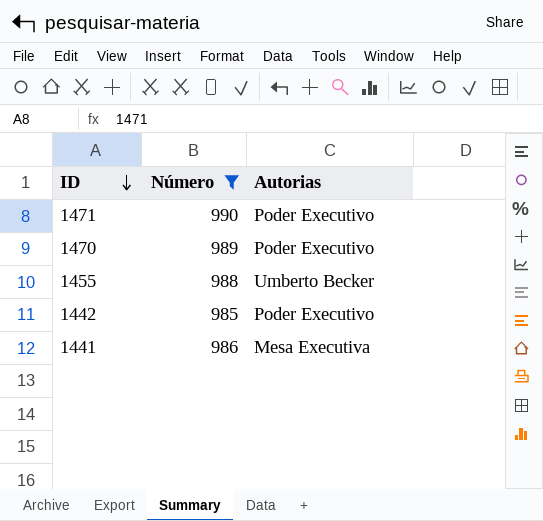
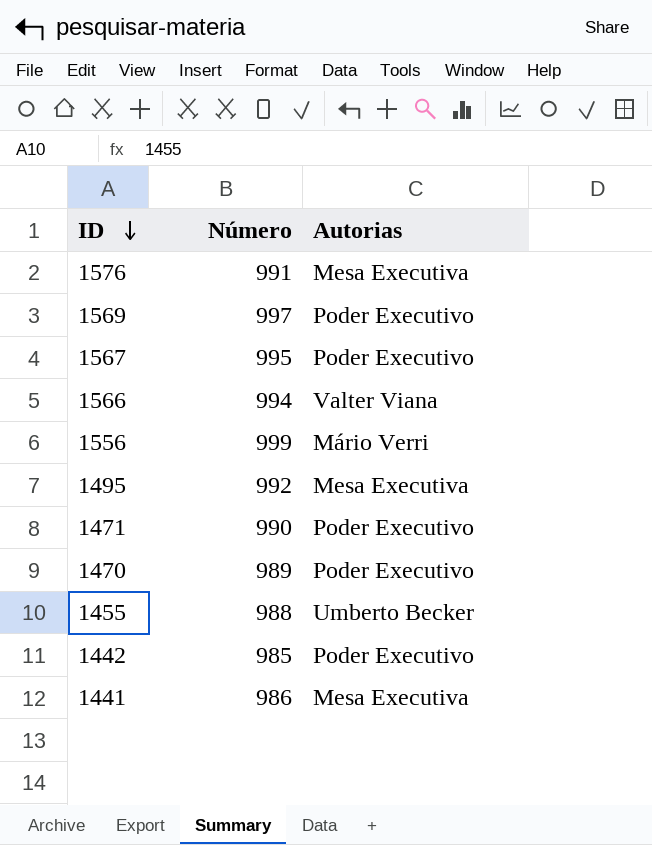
filter: Número <= 990 -> none

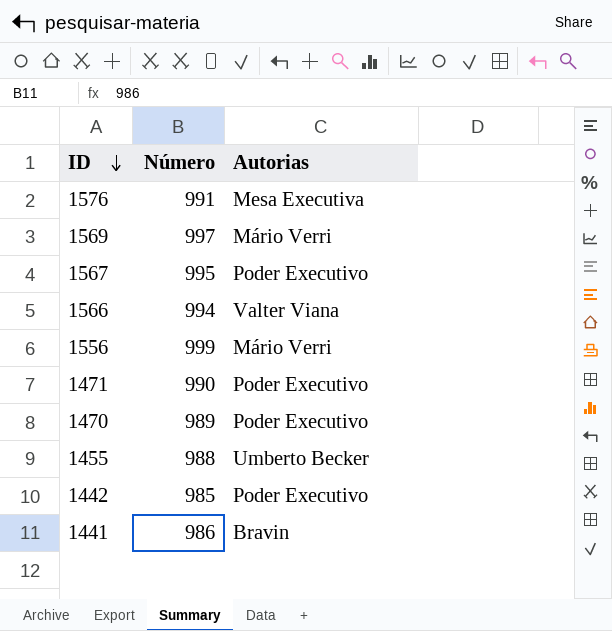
row 1495: 992 | Mesa Executiva -> none
1569 | Autorias: Poder Executivo -> Mário Verri
1441 | Autorias: Mesa Executiva -> Bravin

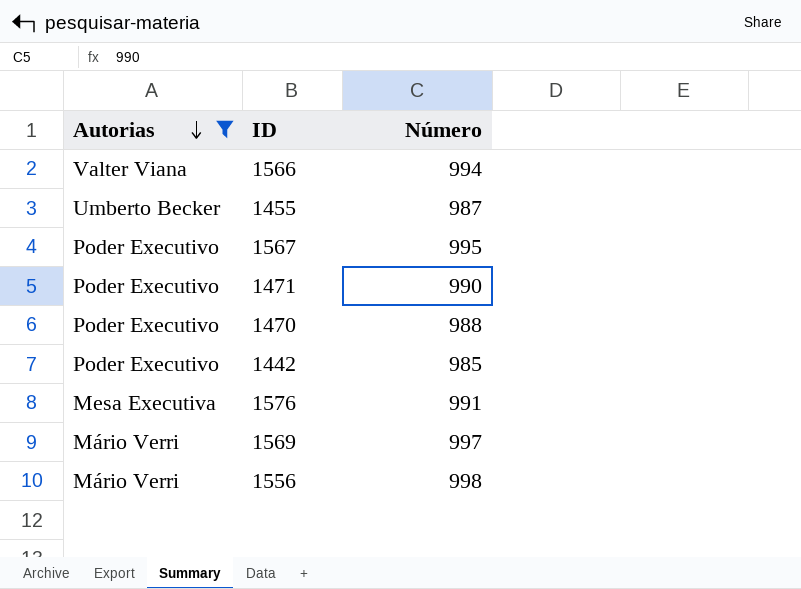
filter: none -> Autorias != Bravin
row order: ID descending -> Autorias descending
column Autorias | position: 3 -> 1
1455 | Número: 988 -> 987
1470 | Número: 989 -> 988
1556 | Número: 999 -> 998

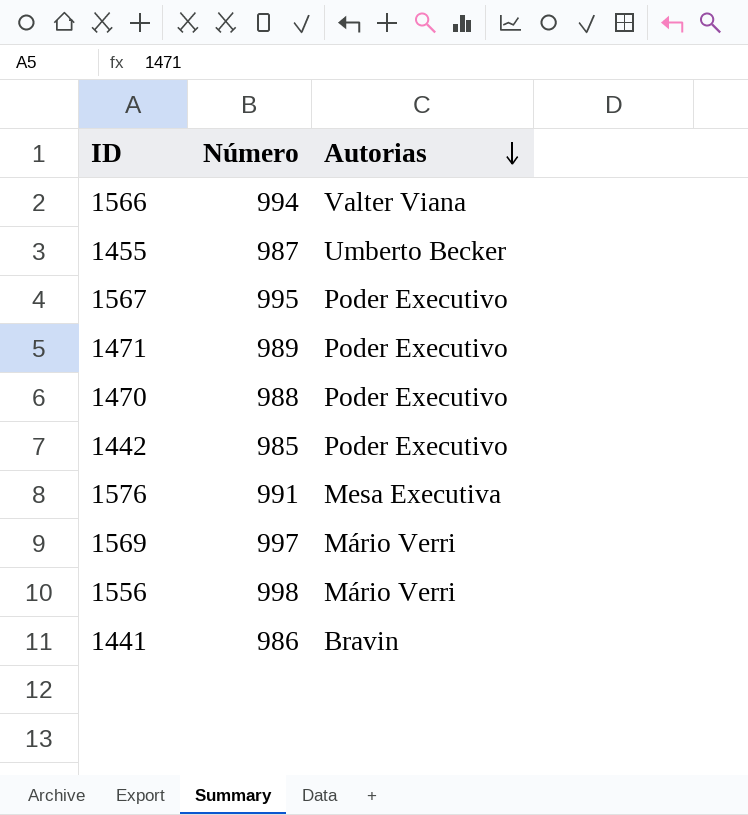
filter: Autorias != Bravin -> none
column Autorias | position: 1 -> 3
1471 | Número: 990 -> 989

